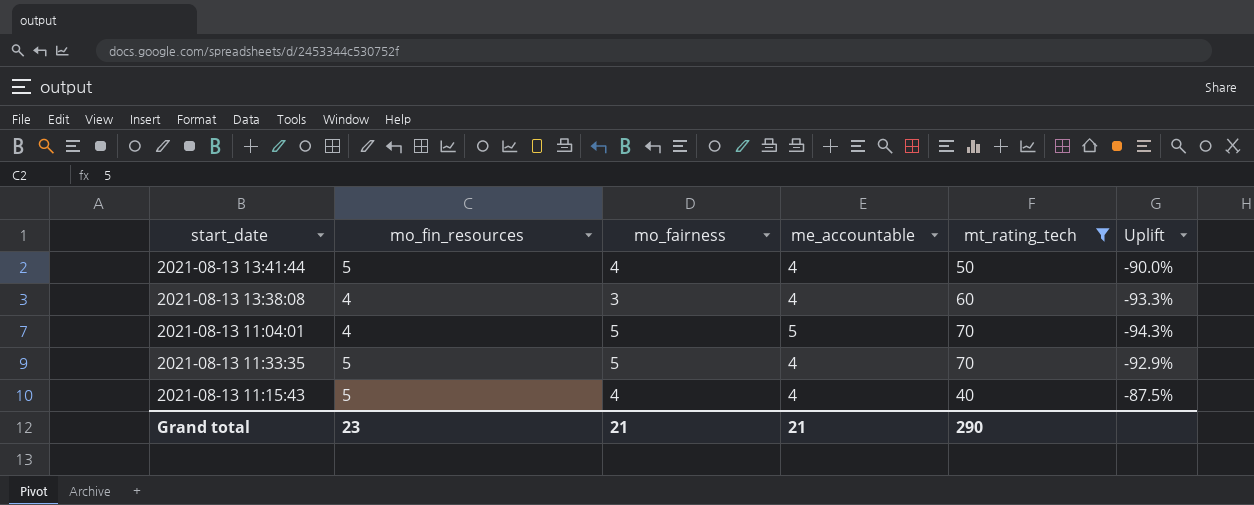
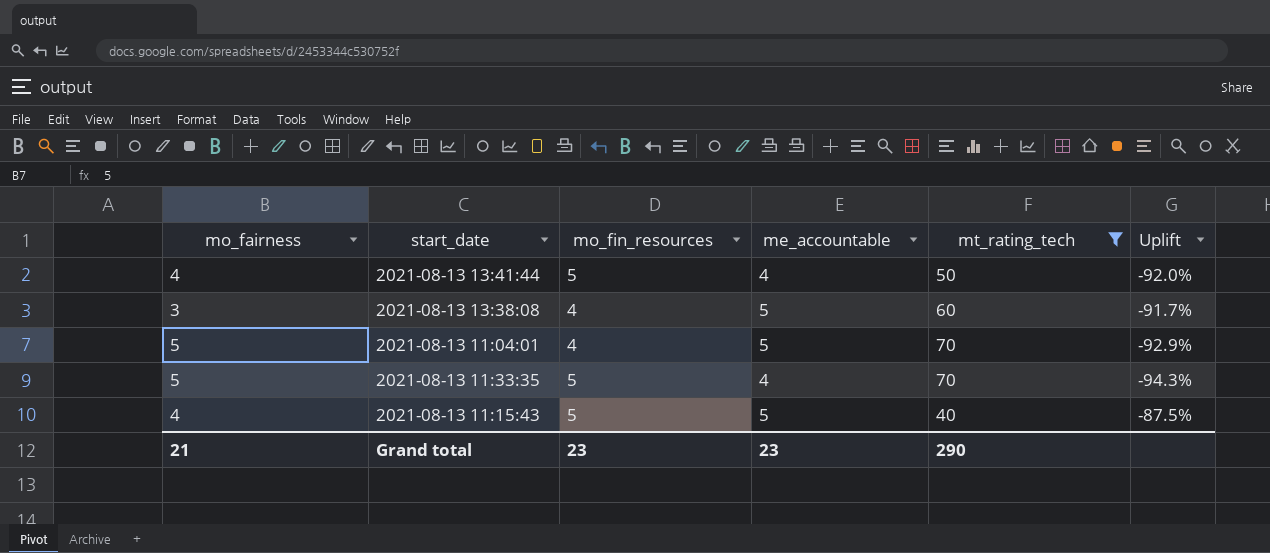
column mo_fairness | position: 3 -> 1
column Uplift | formula: ([mo_fin_resources] - [mt_rating_tech]) / [mt_rating_tech] -> ([me_accountable] - [mt_rating_tech]) / [mt_rating_tech]
2021-08-13 13:38:08 | me_accountable: 4 -> 5
2021-08-13 11:15:43 | me_accountable: 4 -> 5
Grand total | me_accountable: 21 -> 23

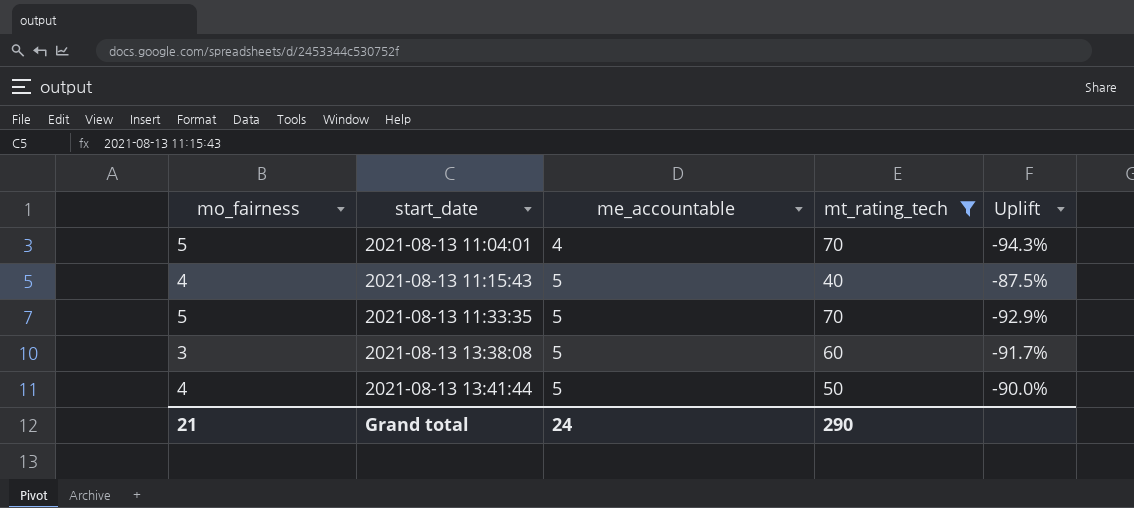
row order: none -> start_date ascending
column mo_fin_resources | position: 3 -> none
2021-08-13 11:04:01 | me_accountable: 5 -> 4
2021-08-13 11:04:01 | Uplift: -92.9% -> -94.3%
2021-08-13 11:33:35 | me_accountable: 4 -> 5
2021-08-13 11:33:35 | Uplift: -94.3% -> -92.9%
2021-08-13 13:41:44 | me_accountable: 4 -> 5
2021-08-13 13:41:44 | Uplift: -92.0% -> -90.0%
Grand total | me_accountable: 23 -> 24

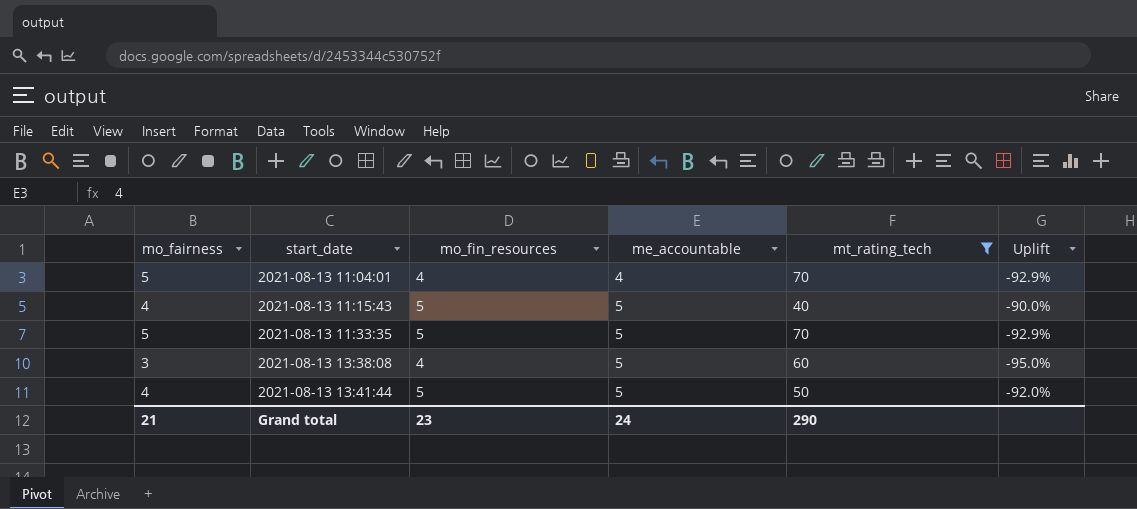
column mo_fin_resources | position: none -> 3
column Uplift | formula: ([me_accountable] - [mt_rating_tech]) / [mt_rating_tech] -> ([mo_fairness] - [mt_rating_tech]) / [mt_rating_tech]

